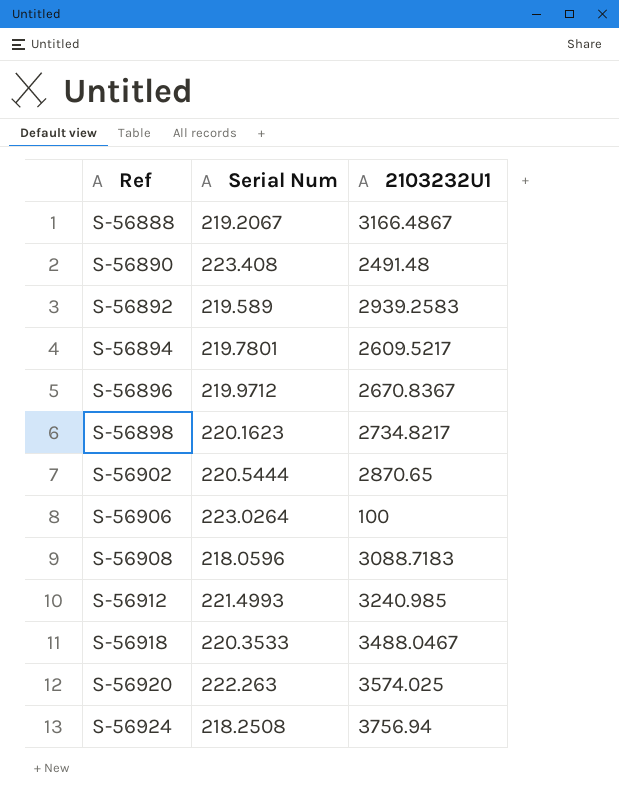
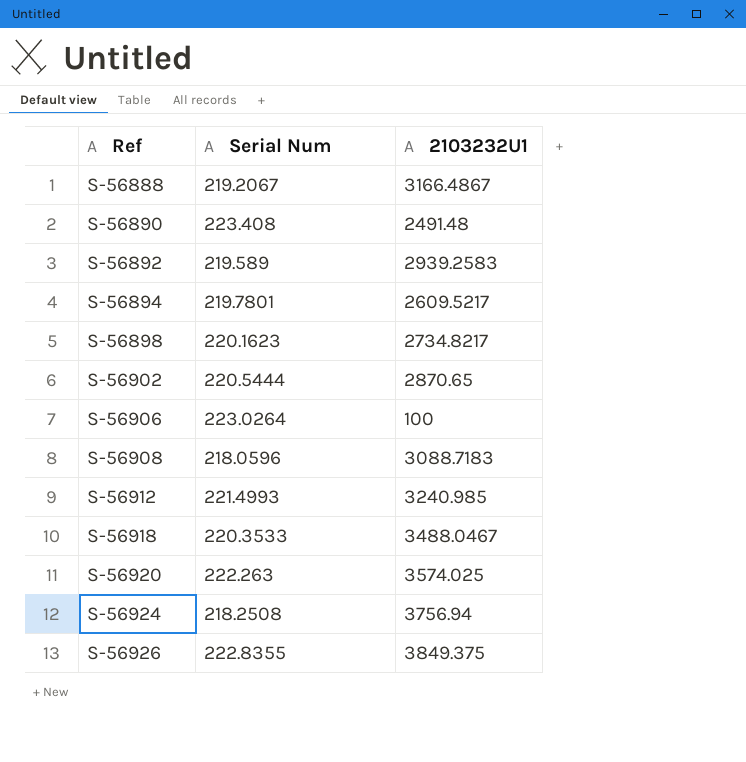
row S-56896: 219.9712 | 2670.8367 -> none
row S-56926: none -> 222.8355 | 3849.375

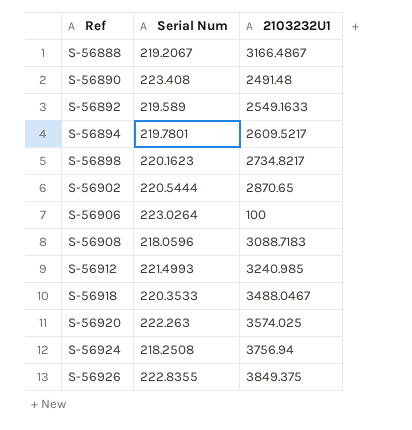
S-56892 | 2103232U1: 2939.2583 -> 2549.1633

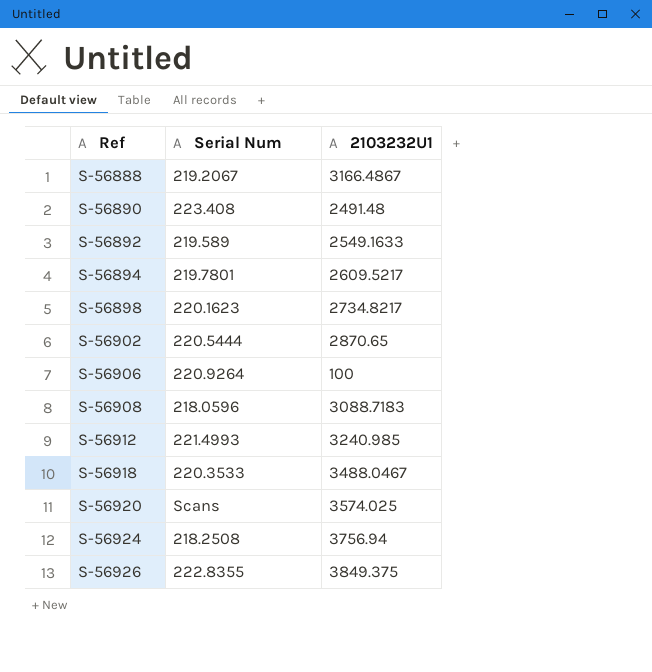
S-56906 | Serial Num: 223.0264 -> 220.9264
S-56920 | Serial Num: 222.263 -> Scans

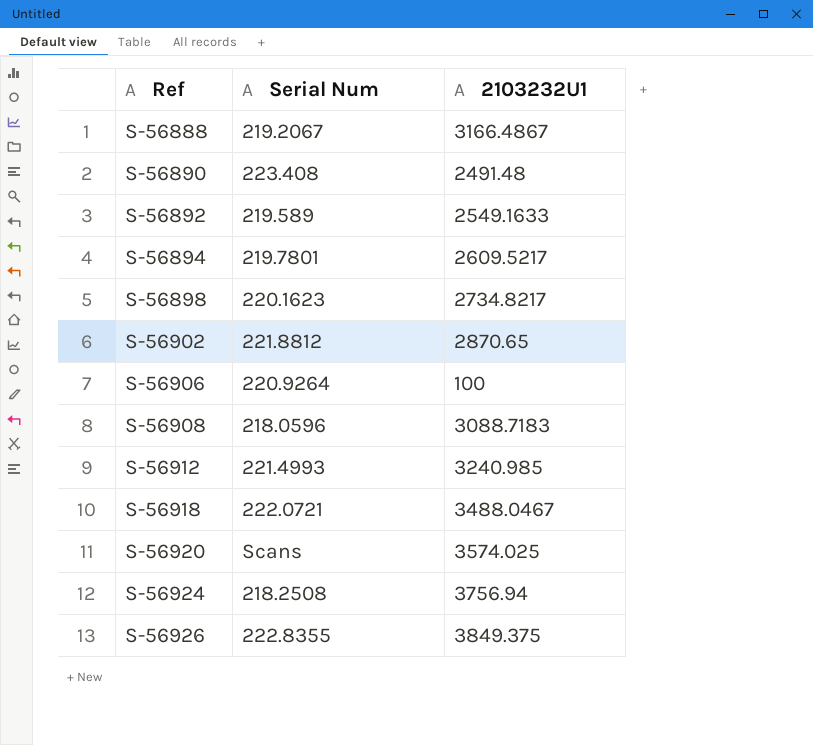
S-56902 | Serial Num: 220.5444 -> 221.8812
S-56918 | Serial Num: 220.3533 -> 222.0721

